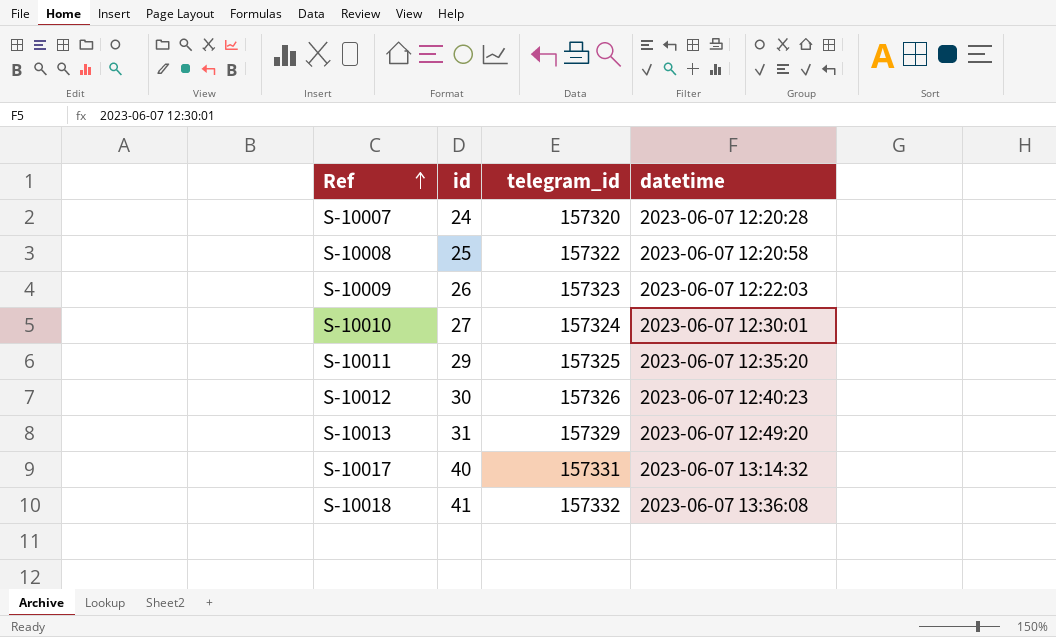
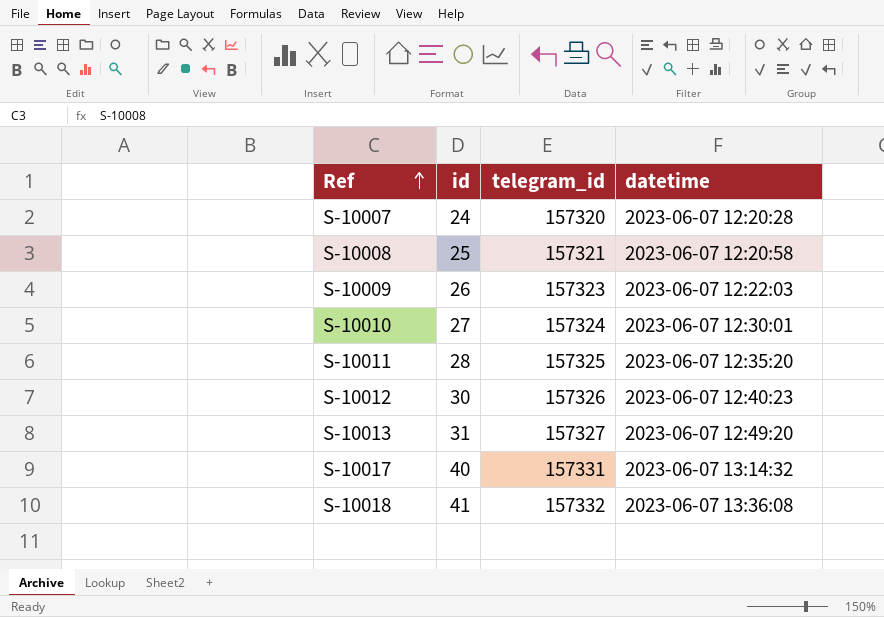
S-10008 | telegram_id: 157322 -> 157321
S-10011 | id: 29 -> 28
S-10013 | telegram_id: 157329 -> 157327

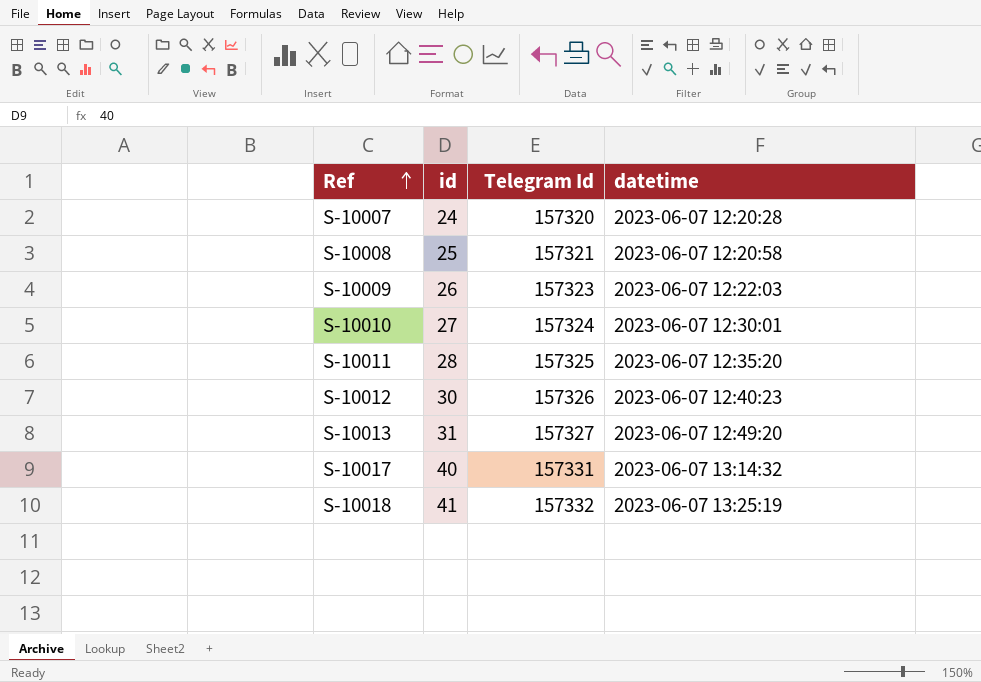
column name: telegram_id -> Telegram Id
S-10018 | datetime: 2023-06-07 13:36:08 -> 2023-06-07 13:25:19

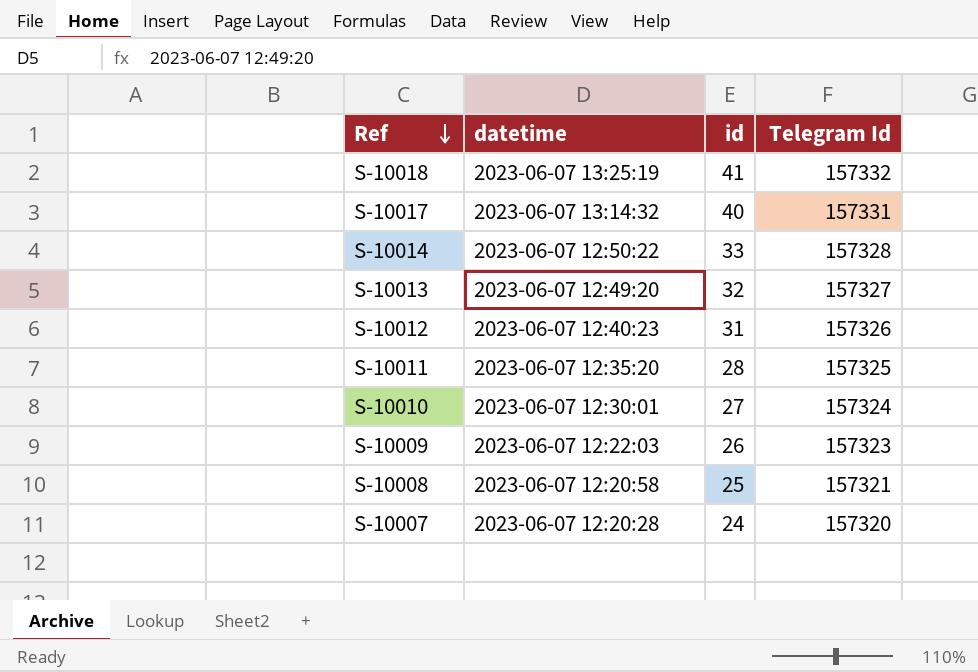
row order: Ref ascending -> Ref descending
column datetime | position: 4 -> 2
row S-10014: none -> 2023-06-07 12:50:22 | 33 | 157328
S-10013 | id: 31 -> 32
S-10012 | id: 30 -> 31

